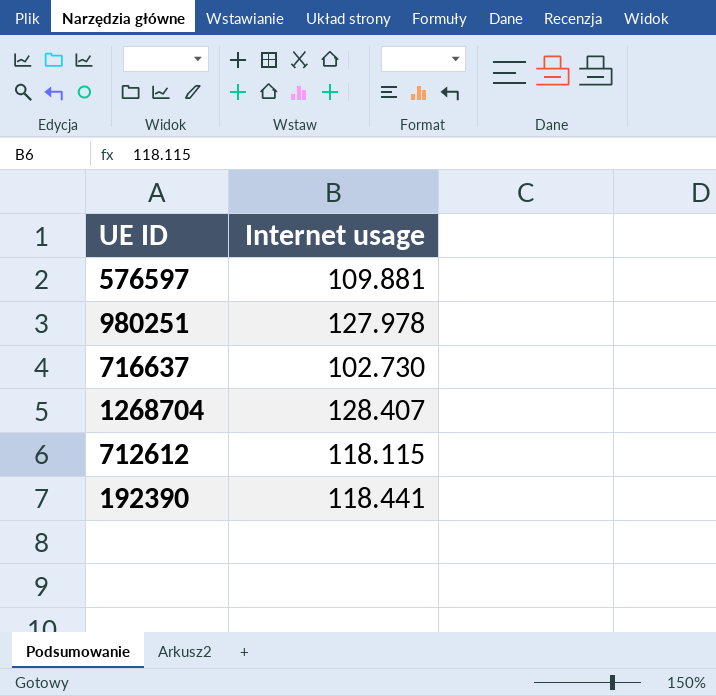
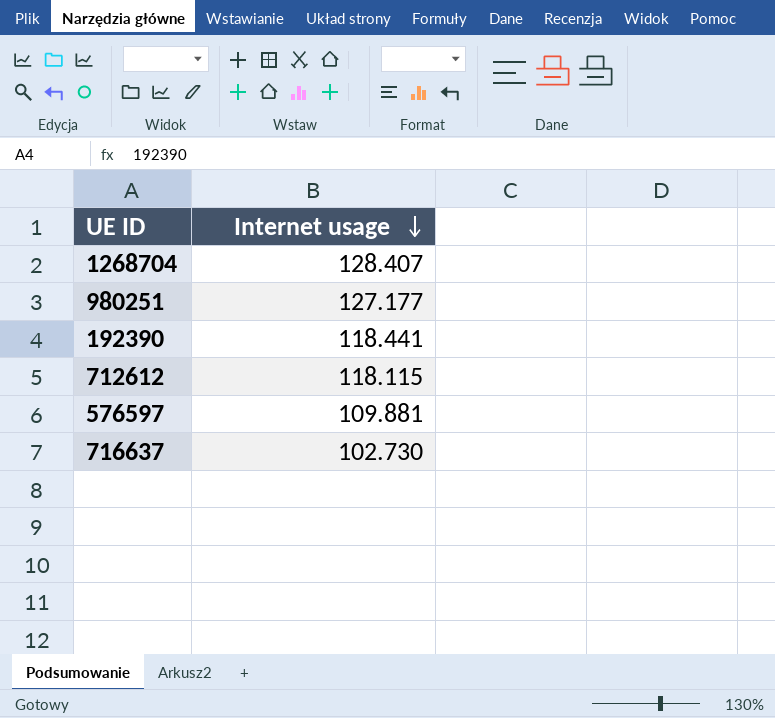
row order: none -> Internet usage descending
980251 | Internet usage: 127.978 -> 127.177

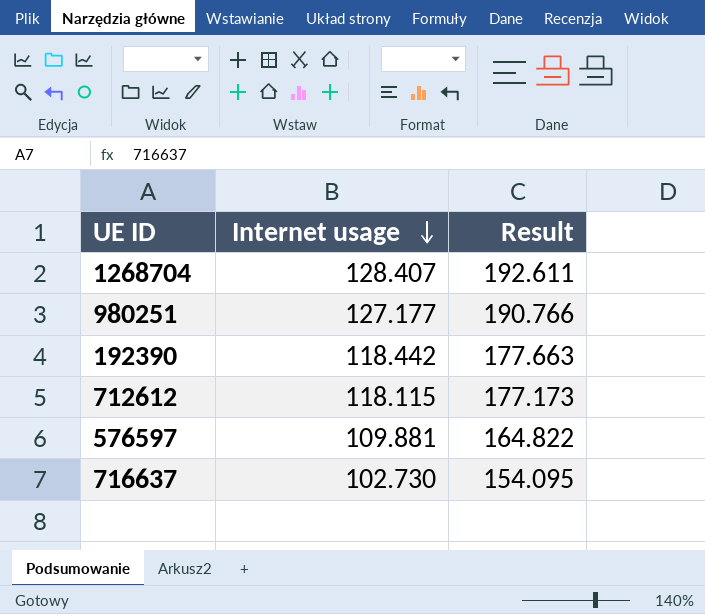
column Result | formula: none -> [Internet usage] * 1.5
192390 | Internet usage: 118.441 -> 118.442

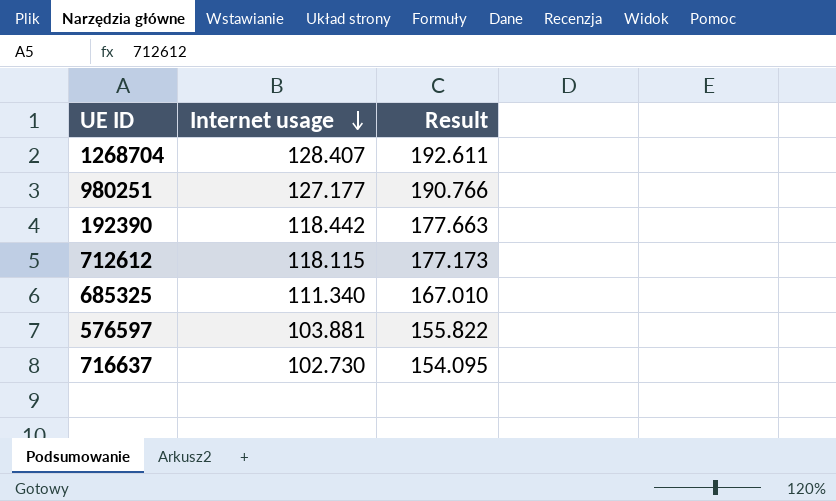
row 685325: none -> 111.340 | 167.010
576597 | Internet usage: 109.881 -> 103.881
576597 | Result: 164.822 -> 155.822

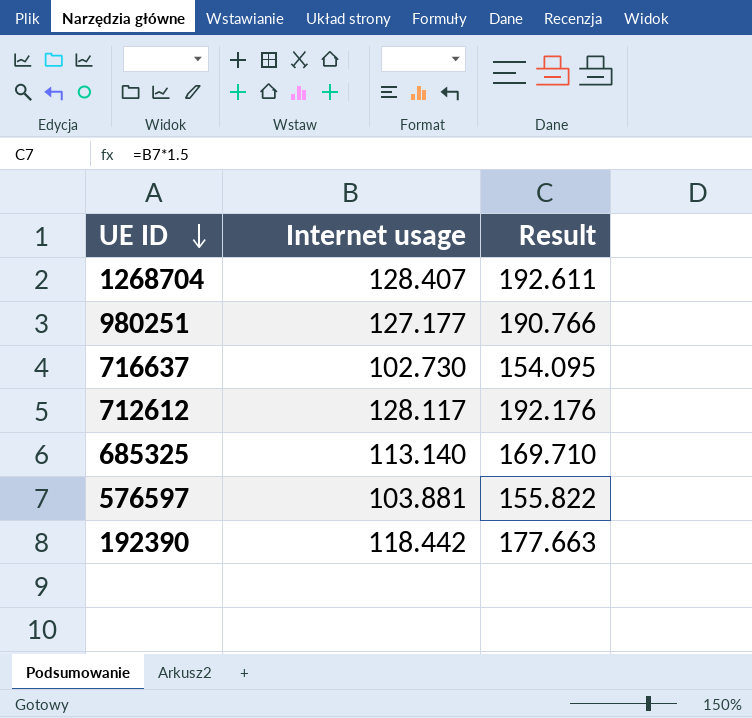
row order: Internet usage descending -> UE ID descending
712612 | Internet usage: 118.115 -> 128.117
712612 | Result: 177.173 -> 192.176
685325 | Internet usage: 111.340 -> 113.140
685325 | Result: 167.010 -> 169.710

